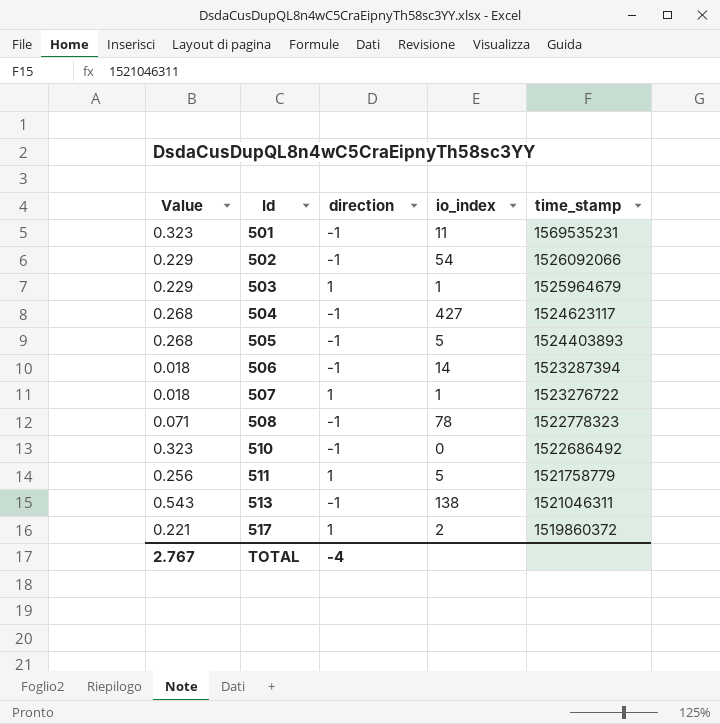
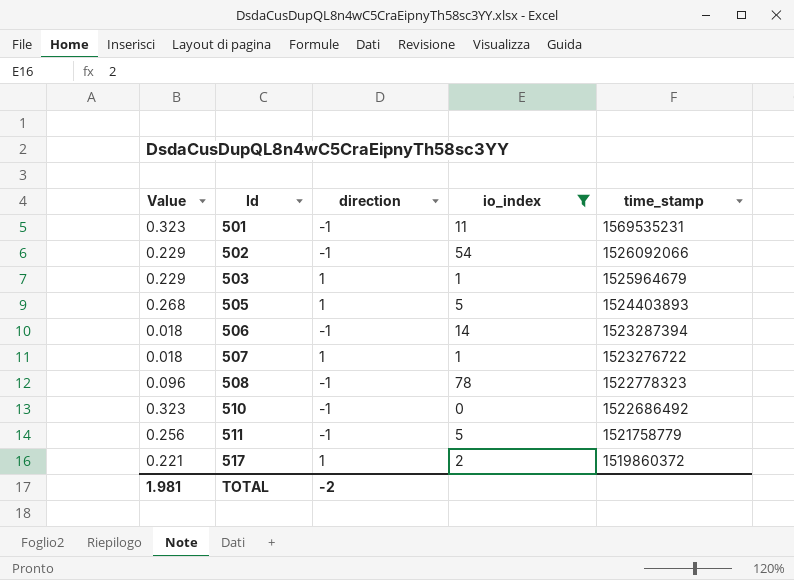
filter: none -> io_index <= 78
505 | direction: -1 -> 1
508 | Value: 0.071 -> 0.096
511 | direction: 1 -> -1
TOTAL | Value: 2.767 -> 1.981
TOTAL | direction: -4 -> -2

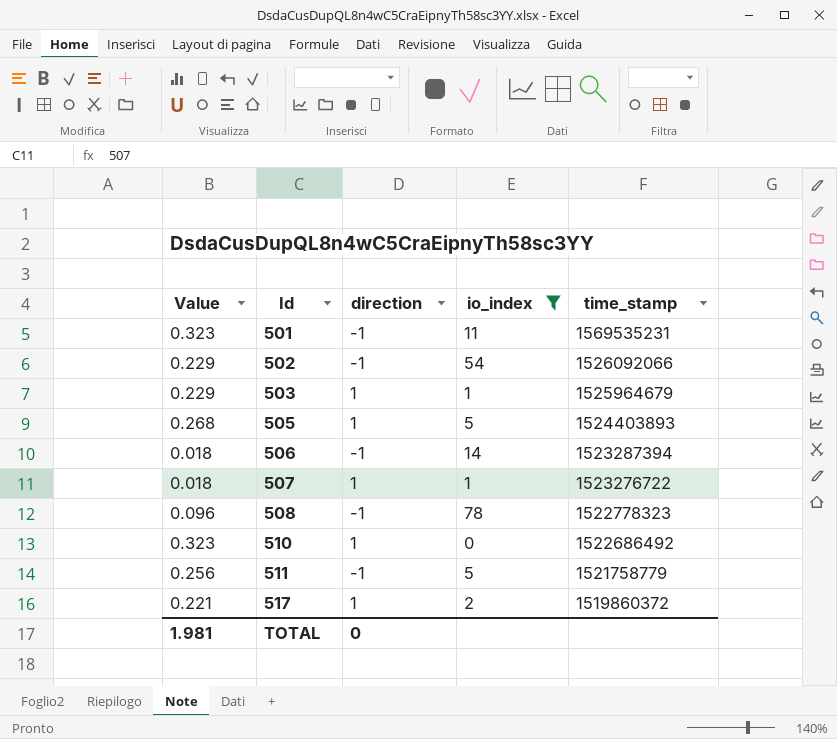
510 | direction: -1 -> 1
TOTAL | direction: -2 -> 0

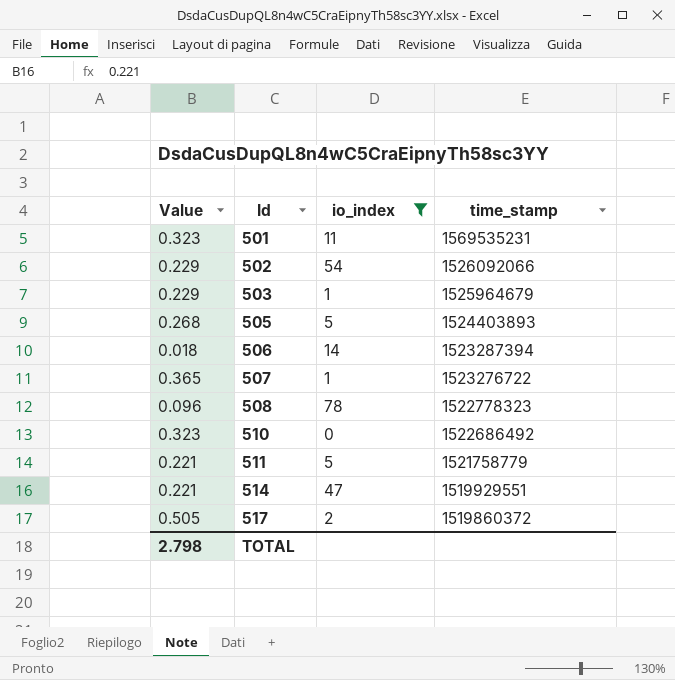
column direction | position: 3 -> none
507 | Value: 0.018 -> 0.365
511 | Value: 0.256 -> 0.221
row 514: none -> 0.221 | 47 | 1519929551
517 | Value: 0.221 -> 0.505
TOTAL | Value: 1.981 -> 2.798

